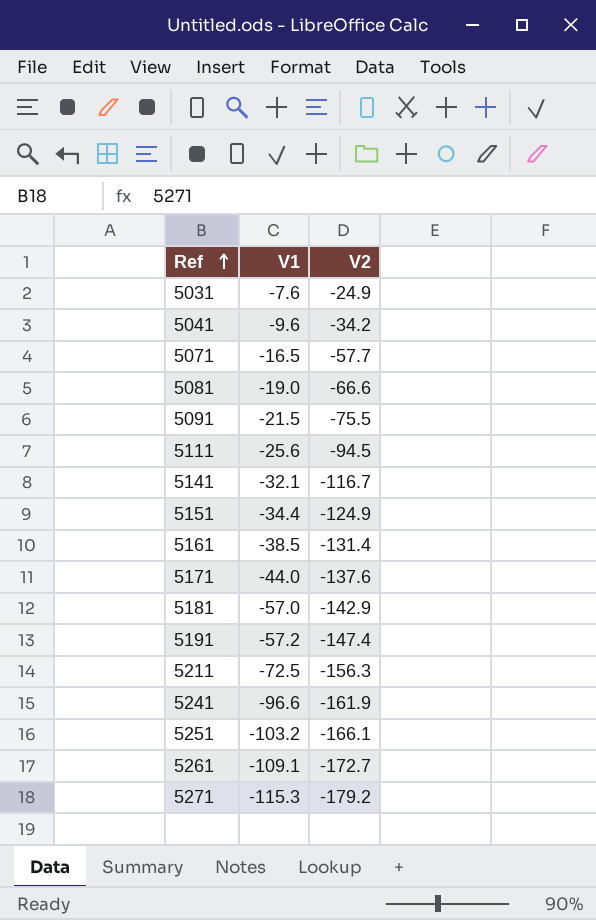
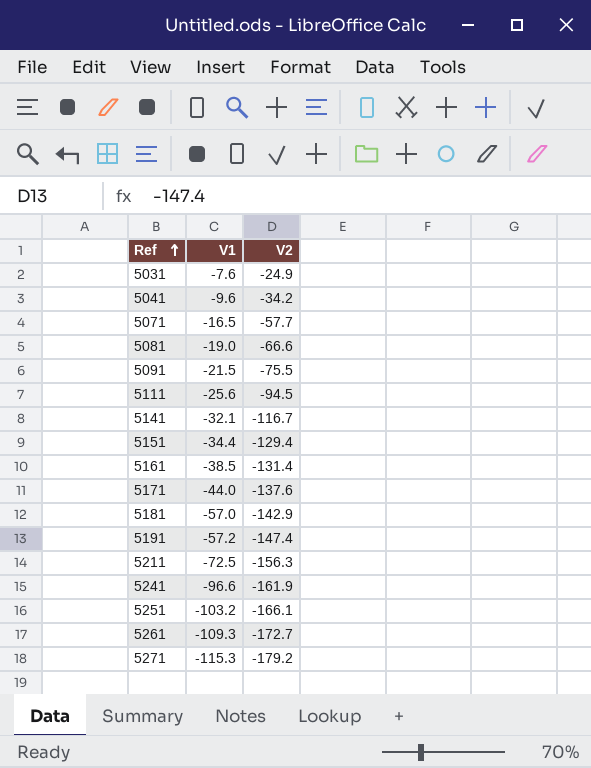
5151 | V2: -124.9 -> -129.4
5261 | V1: -109.1 -> -109.3

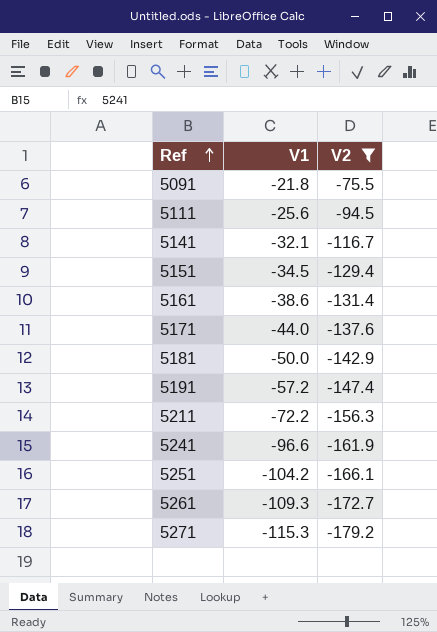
filter: none -> V2 <= -75.5
5091 | V1: -21.5 -> -21.8
5151 | V1: -34.4 -> -34.5
5161 | V1: -38.5 -> -38.6
5181 | V1: -57.0 -> -50.0
5211 | V1: -72.5 -> -72.2
5251 | V1: -103.2 -> -104.2

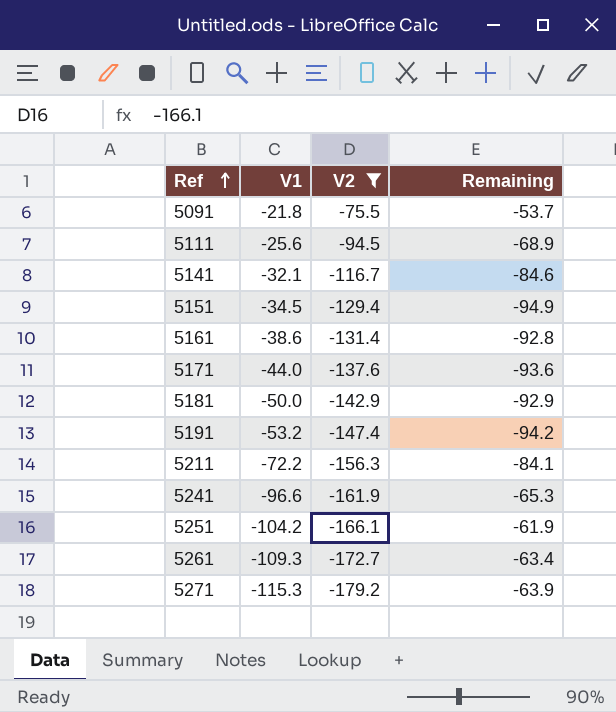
column Remaining | formula: none -> [V2] - [V1]
5191 | V1: -57.2 -> -53.2

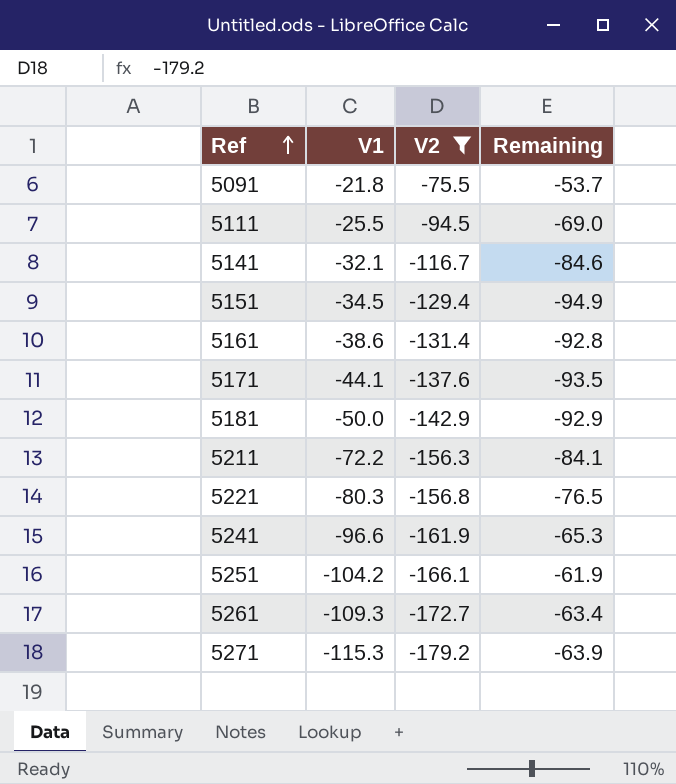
row 5191: -53.2 | -147.4 | -94.2 -> none
5111 | V1: -25.6 -> -25.5
5111 | Remaining: -68.9 -> -69.0
5171 | V1: -44.0 -> -44.1
5171 | Remaining: -93.6 -> -93.5
row 5221: none -> -80.3 | -156.8 | -76.5

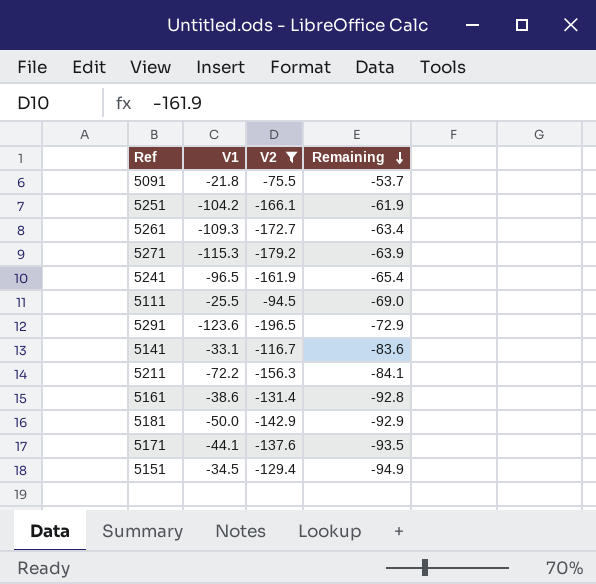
row order: Ref ascending -> Remaining descending
row 5221: -80.3 | -156.8 | -76.5 -> none
5241 | V1: -96.6 -> -96.5
5241 | Remaining: -65.3 -> -65.4
row 5291: none -> -123.6 | -196.5 | -72.9
5141 | V1: -32.1 -> -33.1
5141 | Remaining: -84.6 -> -83.6

